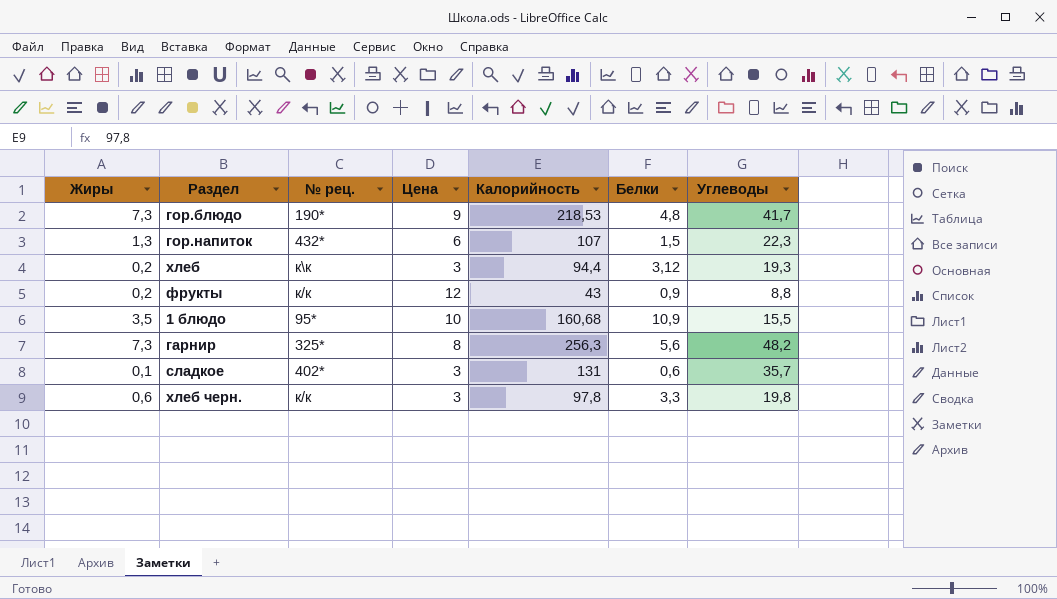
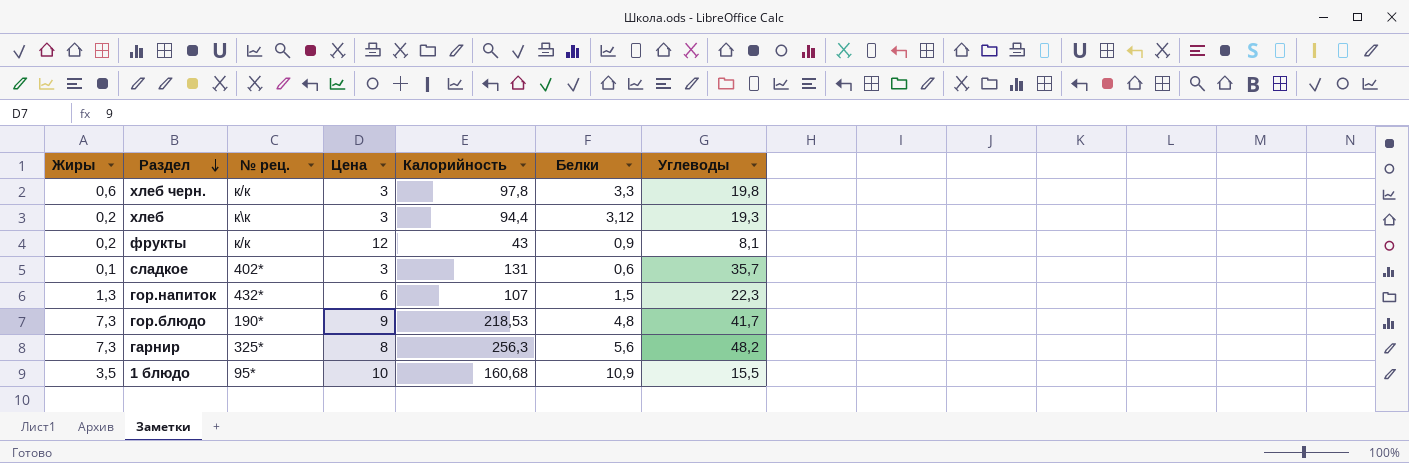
row order: none -> Раздел descending
фрукты | Углеводы: 8,8 -> 8,1

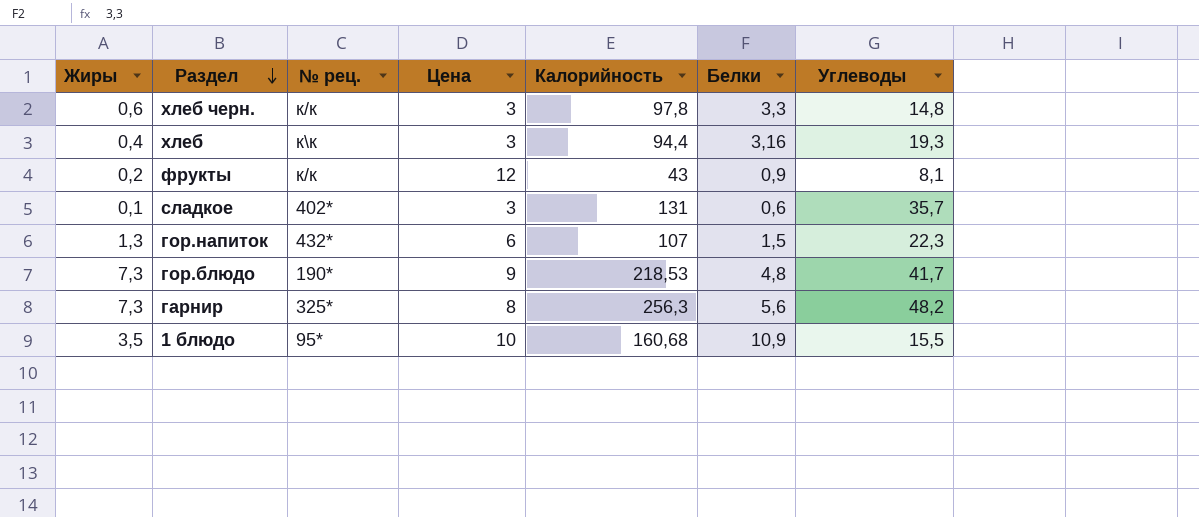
хлеб черн. | Углеводы: 19,8 -> 14,8
хлеб | Жиры: 0,2 -> 0,4
хлеб | Белки: 3,12 -> 3,16

